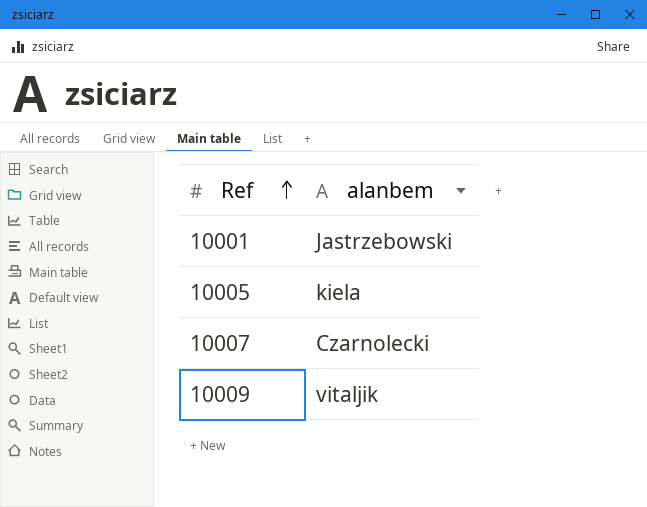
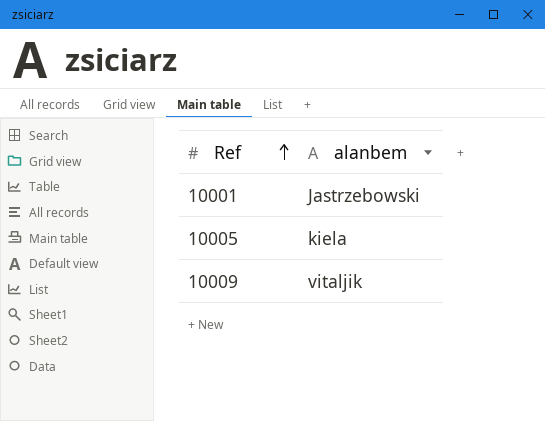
row 10007: Czarnolecki -> none

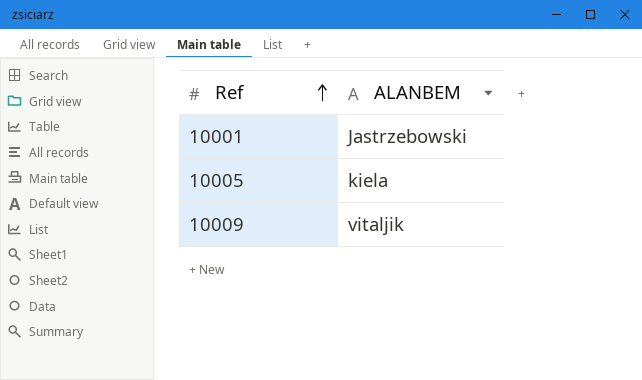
column name: alanbem -> ALANBEM

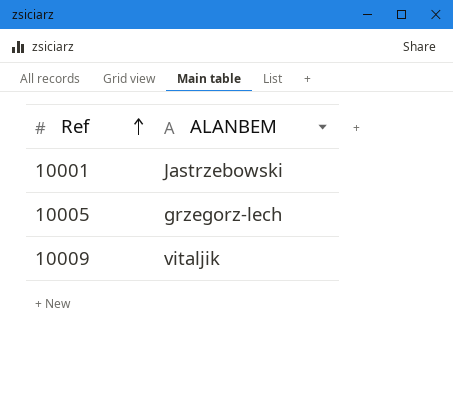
10005 | ALANBEM: kiela -> grzegorz-lech

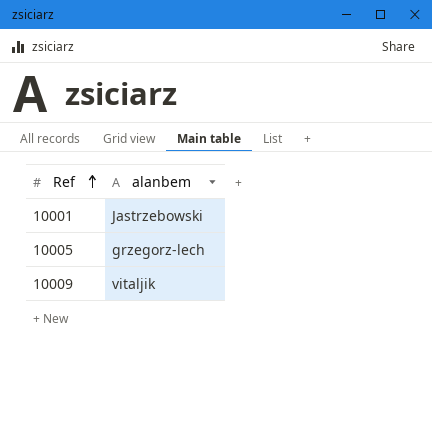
column name: ALANBEM -> alanbem

